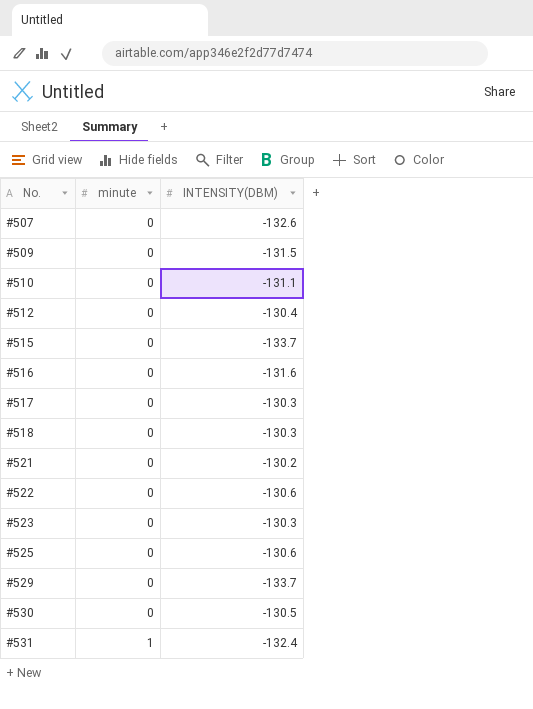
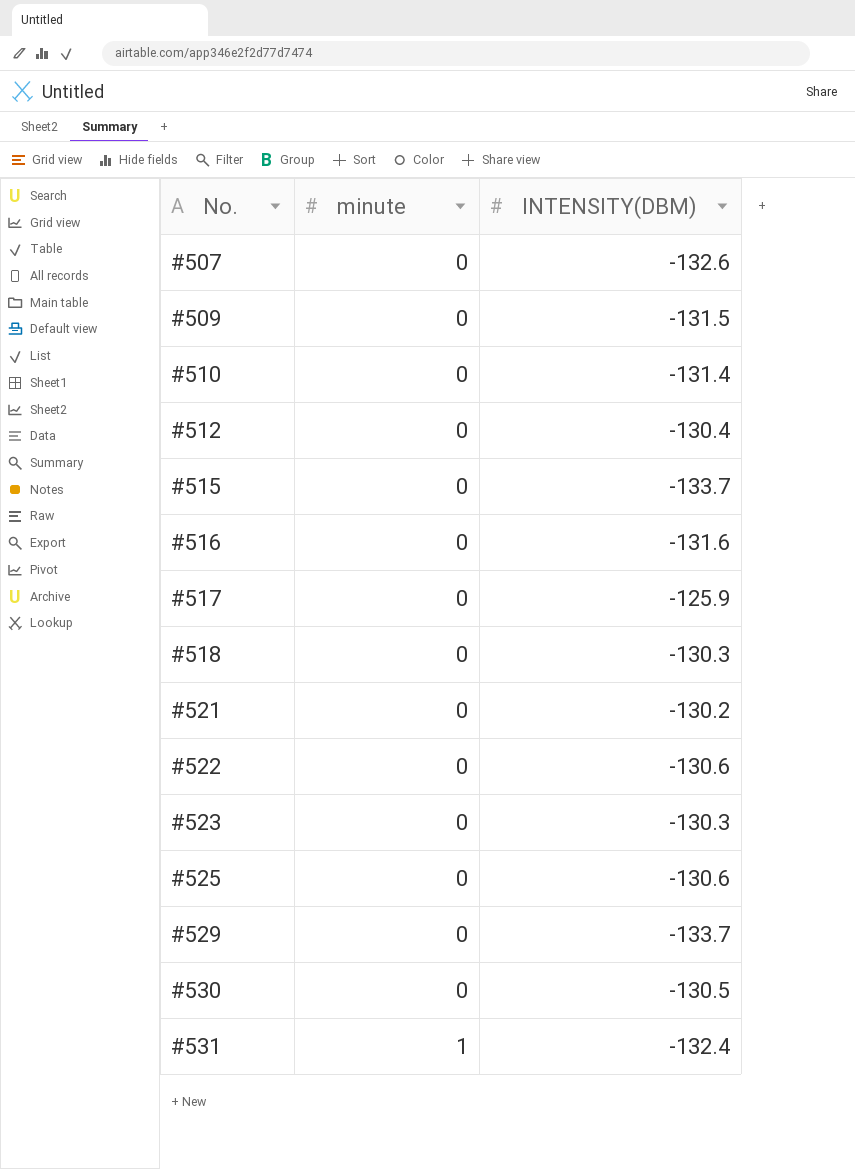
#510 | INTENSITY(DBM): -131.1 -> -131.4
#517 | INTENSITY(DBM): -130.3 -> -125.9

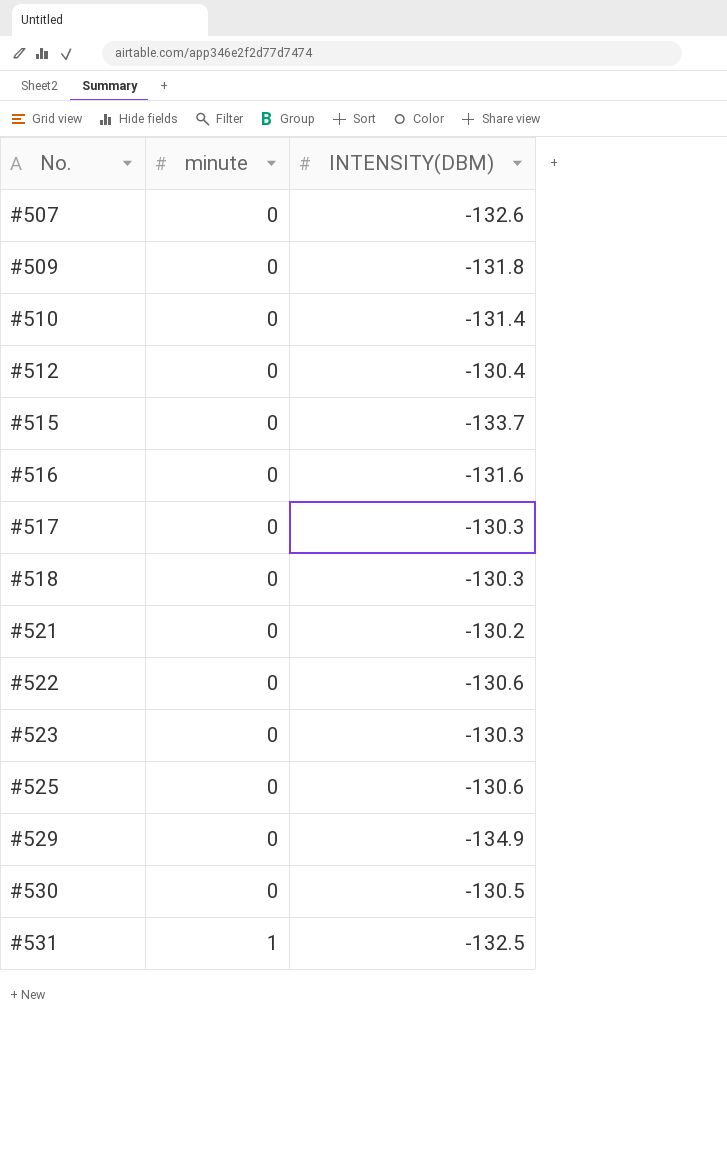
#509 | INTENSITY(DBM): -131.5 -> -131.8
#517 | INTENSITY(DBM): -125.9 -> -130.3
#529 | INTENSITY(DBM): -133.7 -> -134.9
#531 | INTENSITY(DBM): -132.4 -> -132.5

